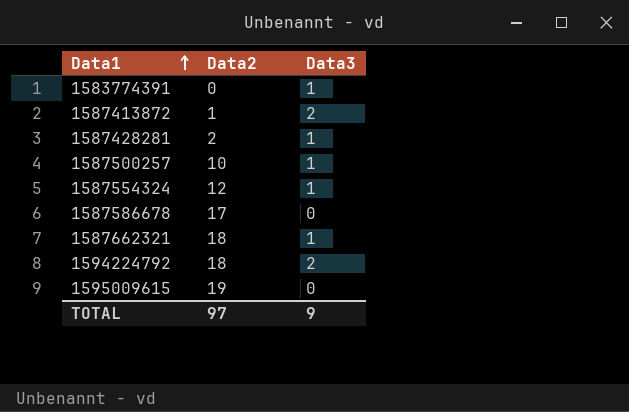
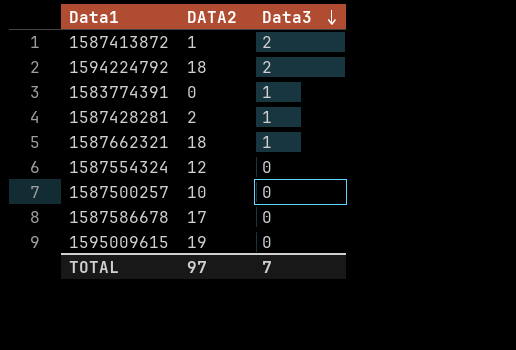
row order: Data1 ascending -> Data3 descending
column name: Data2 -> DATA2
1587554324 | Data3: 1 -> 0
1587500257 | Data3: 1 -> 0
TOTAL | Data3: 9 -> 7

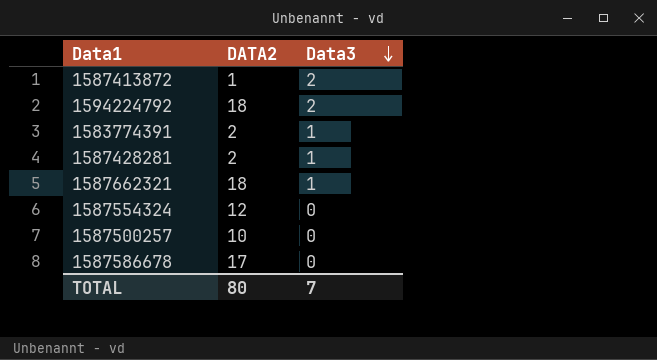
row 1595009615: 19 | 0 -> none
1583774391 | DATA2: 0 -> 2
TOTAL | DATA2: 97 -> 80

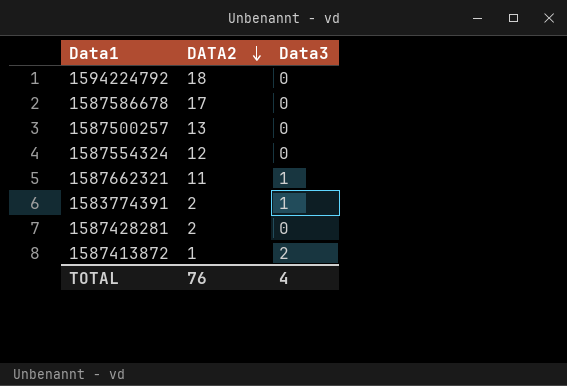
row order: Data3 descending -> DATA2 descending
1594224792 | Data3: 2 -> 0
1587500257 | DATA2: 10 -> 13
1587662321 | DATA2: 18 -> 11
1587428281 | Data3: 1 -> 0
TOTAL | DATA2: 80 -> 76
TOTAL | Data3: 7 -> 4

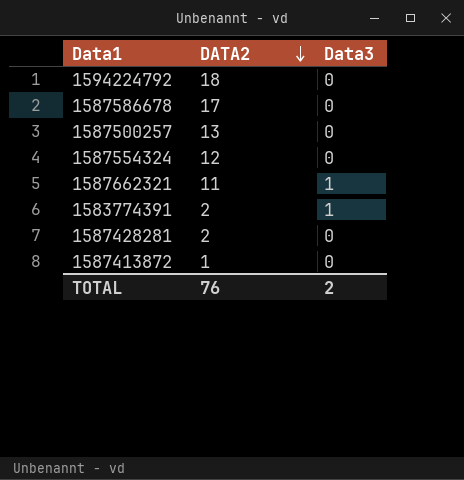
1587413872 | Data3: 2 -> 0
TOTAL | Data3: 4 -> 2

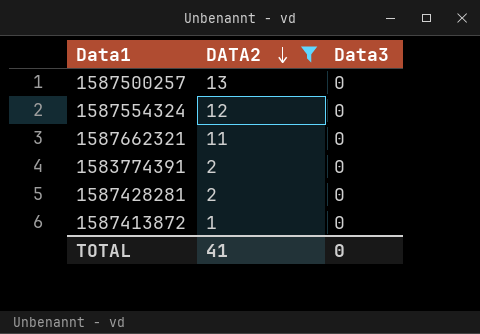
filter: none -> DATA2 <= 13
1587662321 | Data3: 1 -> 0
1583774391 | Data3: 1 -> 0
TOTAL | DATA2: 76 -> 41
TOTAL | Data3: 2 -> 0

